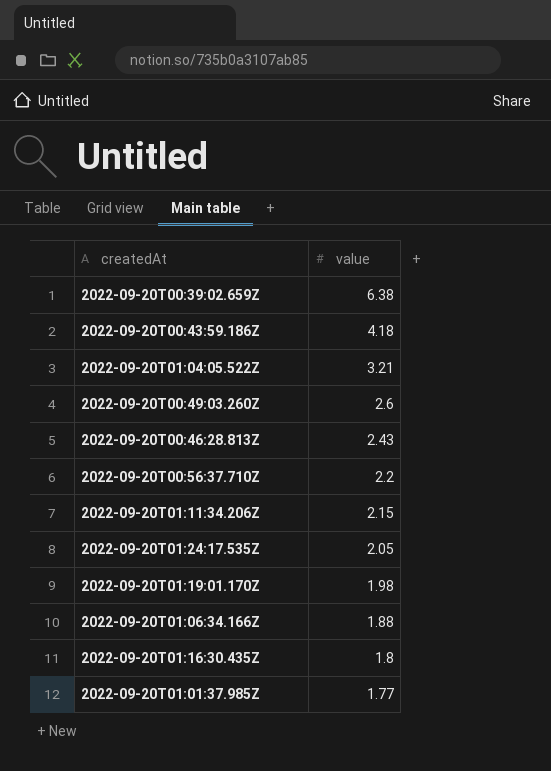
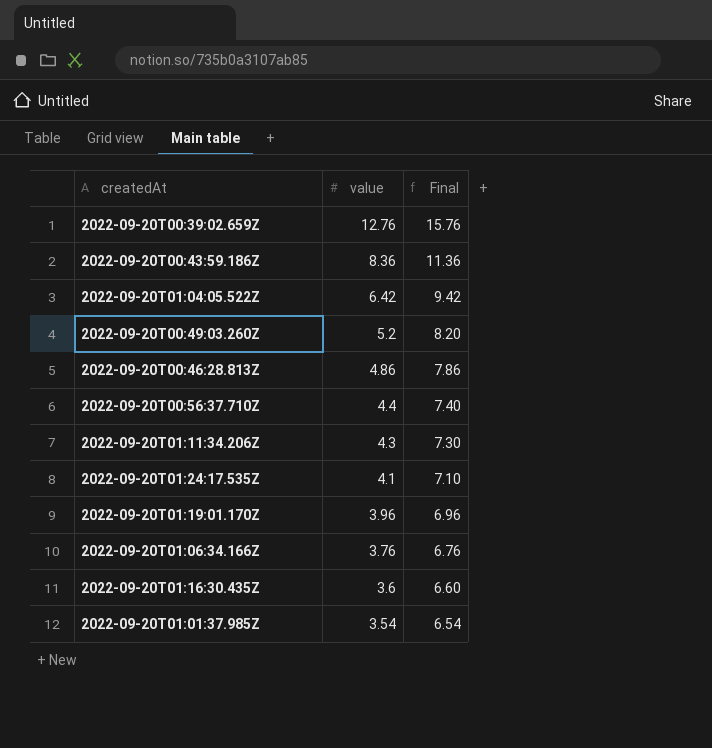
column Final | formula: none -> [value] + 3
2022-09-20T00:39:02.659Z | value: 6.38 -> 12.76
2022-09-20T00:43:59.186Z | value: 4.18 -> 8.36
2022-09-20T01:04:05.522Z | value: 3.21 -> 6.42
2022-09-20T00:49:03.260Z | value: 2.6 -> 5.2
2022-09-20T00:46:28.813Z | value: 2.43 -> 4.86
2022-09-20T00:56:37.710Z | value: 2.2 -> 4.4
2022-09-20T01:11:34.206Z | value: 2.15 -> 4.3
2022-09-20T01:24:17.535Z | value: 2.05 -> 4.1
2022-09-20T01:19:01.170Z | value: 1.98 -> 3.96
2022-09-20T01:06:34.166Z | value: 1.88 -> 3.76
2022-09-20T01:16:30.435Z | value: 1.8 -> 3.6
2022-09-20T01:01:37.985Z | value: 1.77 -> 3.54

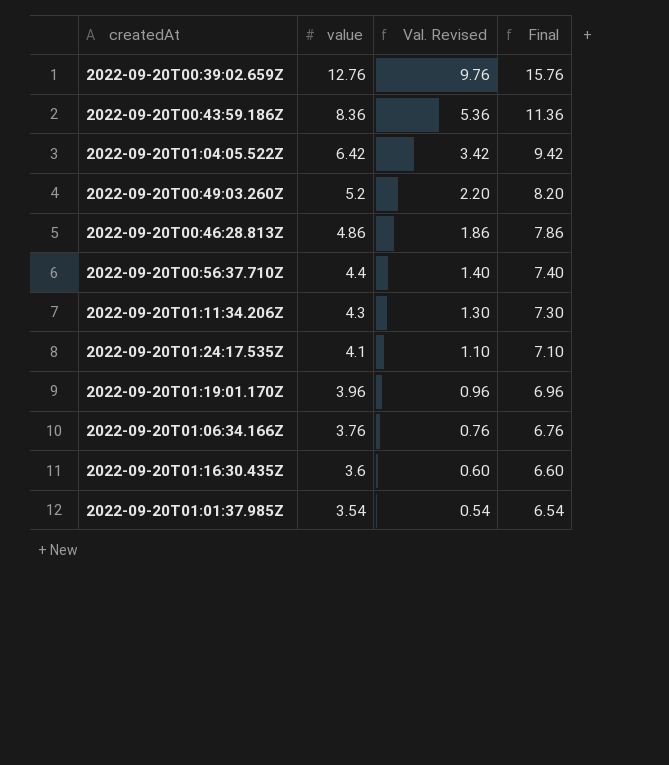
column Val. Revised | formula: none -> [value] - 3

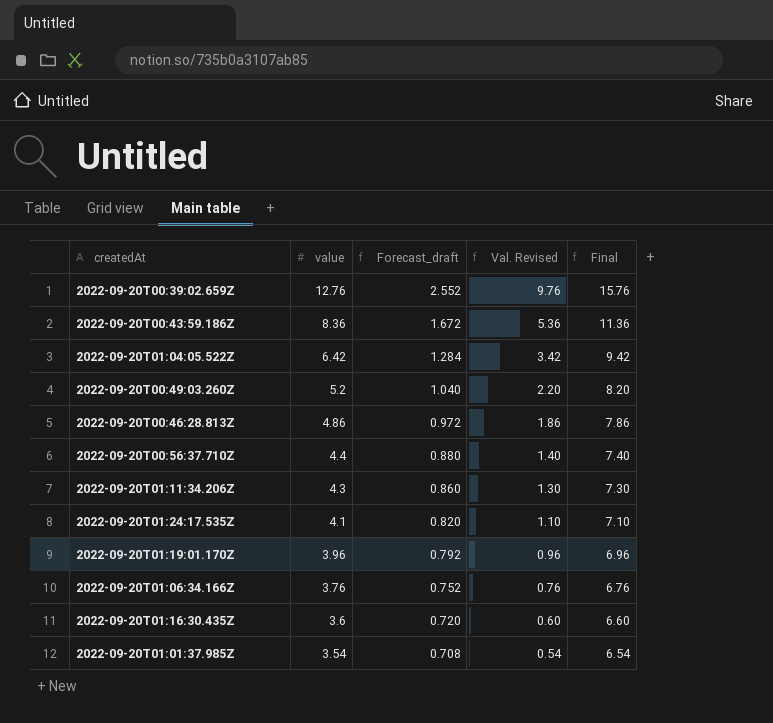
column Forecast_draft | formula: none -> [value] * 0.2

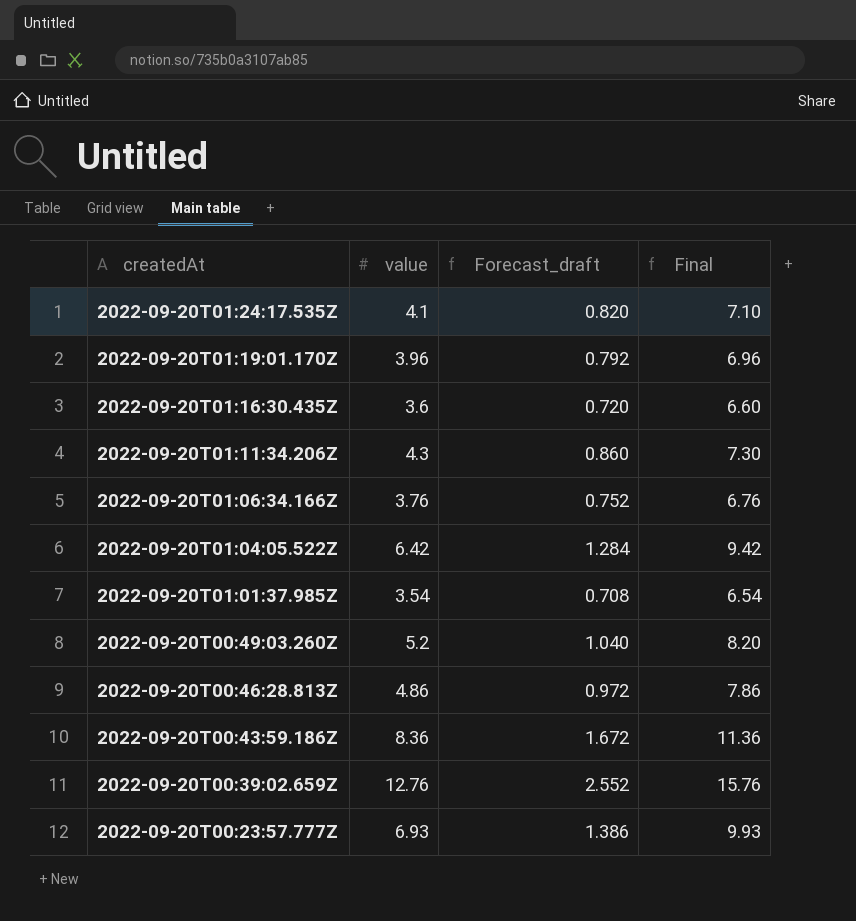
row order: value descending -> createdAt descending
column Val. Revised | formula: [value] - 3 -> none
row 2022-09-20T00:56:37.710Z: 4.4 | 0.880 | 1.40 | 7.40 -> none
row 2022-09-20T00:23:57.777Z: none -> 6.93 | 1.386 | 9.93

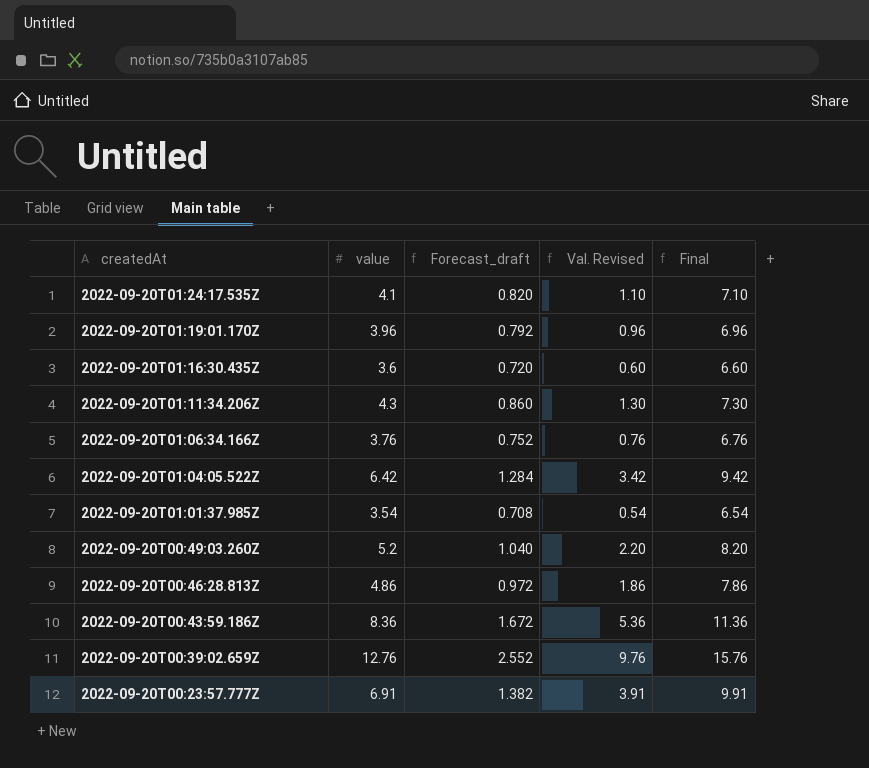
column Val. Revised | formula: none -> [value] - 3
2022-09-20T00:23:57.777Z | value: 6.93 -> 6.91
2022-09-20T00:23:57.777Z | Forecast_draft: 1.386 -> 1.382
2022-09-20T00:23:57.777Z | Final: 9.93 -> 9.91

